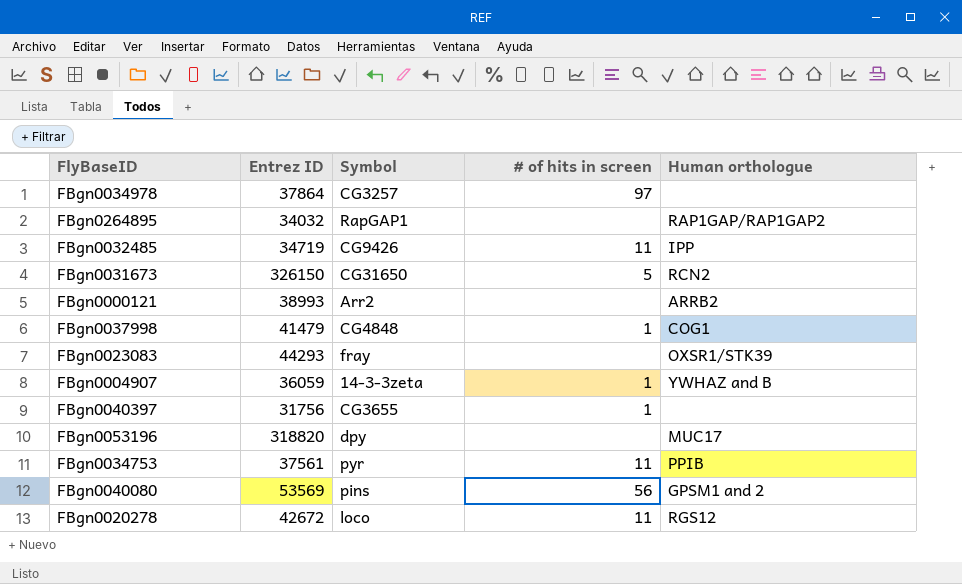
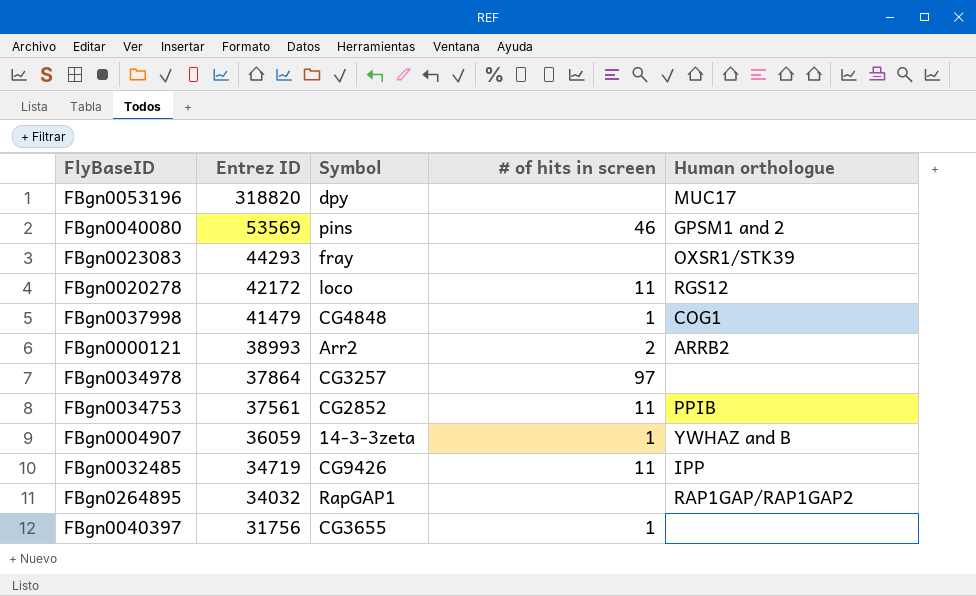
row order: none -> Entrez ID descending
row FBgn0031673: 326150 | CG31650 | 5 | RCN2 -> none
FBgn0040080 | # of hits in screen: 56 -> 46
FBgn0020278 | Entrez ID: 42672 -> 42172
FBgn0000121 | # of hits in screen: none -> 2
FBgn0034753 | Symbol: pyr -> CG2852

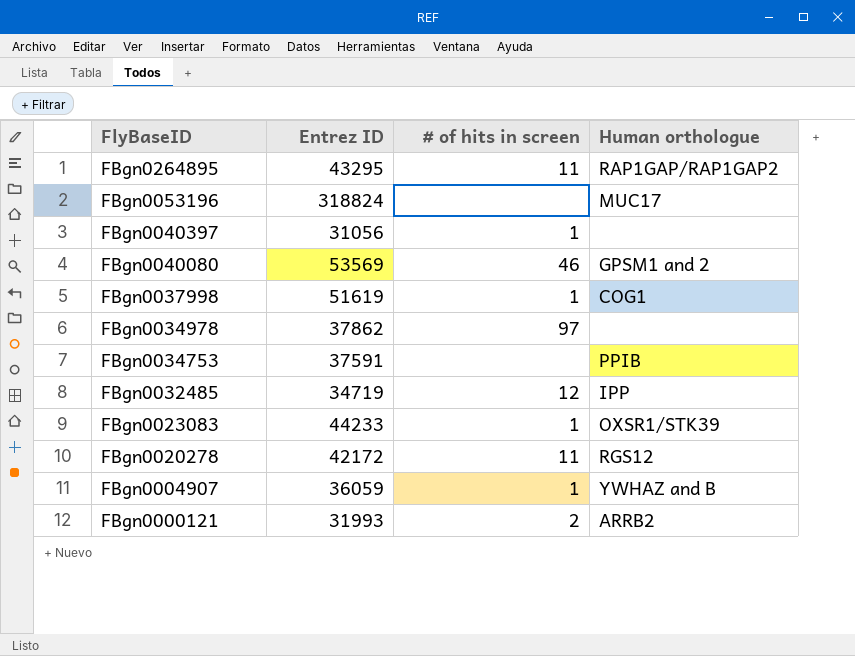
row order: Entrez ID descending -> FlyBaseID descending
column Symbol | position: 3 -> none
FBgn0264895 | Entrez ID: 34032 -> 43295
FBgn0264895 | # of hits in screen: none -> 11
FBgn0053196 | Entrez ID: 318820 -> 318824
FBgn0040397 | Entrez ID: 31756 -> 31056
FBgn0037998 | Entrez ID: 41479 -> 51619
FBgn0034978 | Entrez ID: 37864 -> 37862
FBgn0034753 | Entrez ID: 37561 -> 37591
FBgn0034753 | # of hits in screen: 11 -> none
FBgn0032485 | # of hits in screen: 11 -> 12
FBgn0023083 | Entrez ID: 44293 -> 44233
FBgn0023083 | # of hits in screen: none -> 1
FBgn0000121 | Entrez ID: 38993 -> 31993

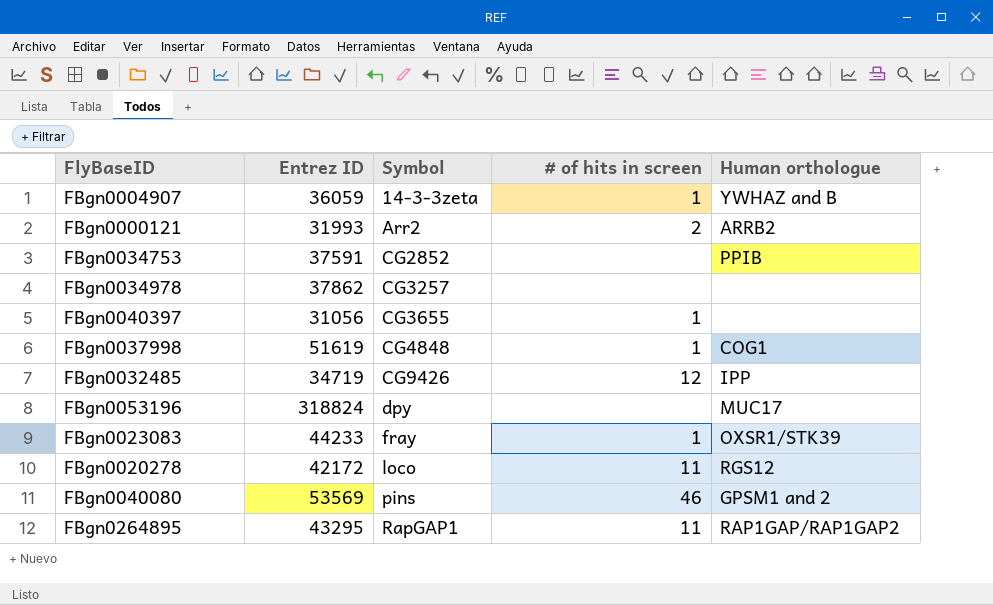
row order: FlyBaseID descending -> Symbol ascending
column Symbol | position: none -> 3
FBgn0034978 | # of hits in screen: 97 -> none

